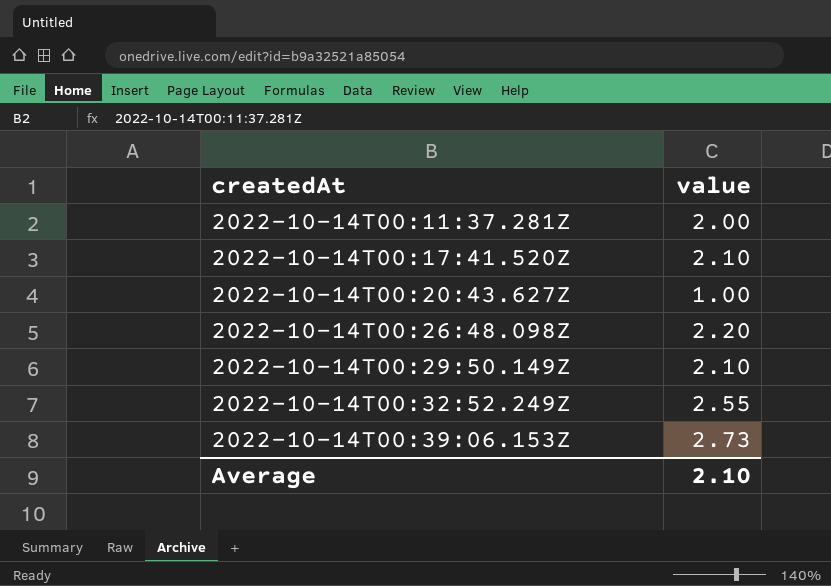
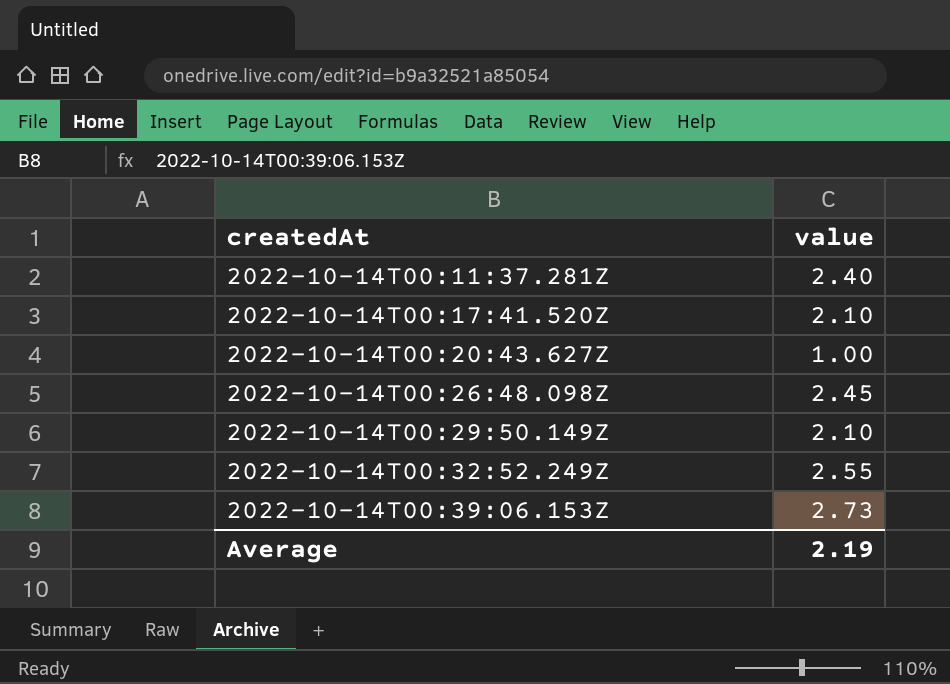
2022-10-14T00:11:37.281Z | value: 2.00 -> 2.40
2022-10-14T00:26:48.098Z | value: 2.20 -> 2.45
Average | value: 2.10 -> 2.19

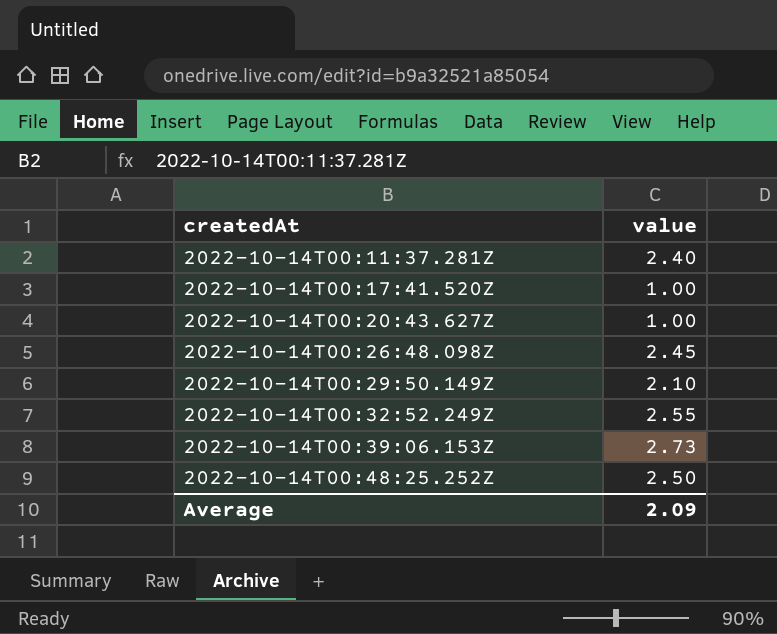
2022-10-14T00:17:41.520Z | value: 2.10 -> 1.00
row 2022-10-14T00:48:25.252Z: none -> 2.50
Average | value: 2.19 -> 2.09

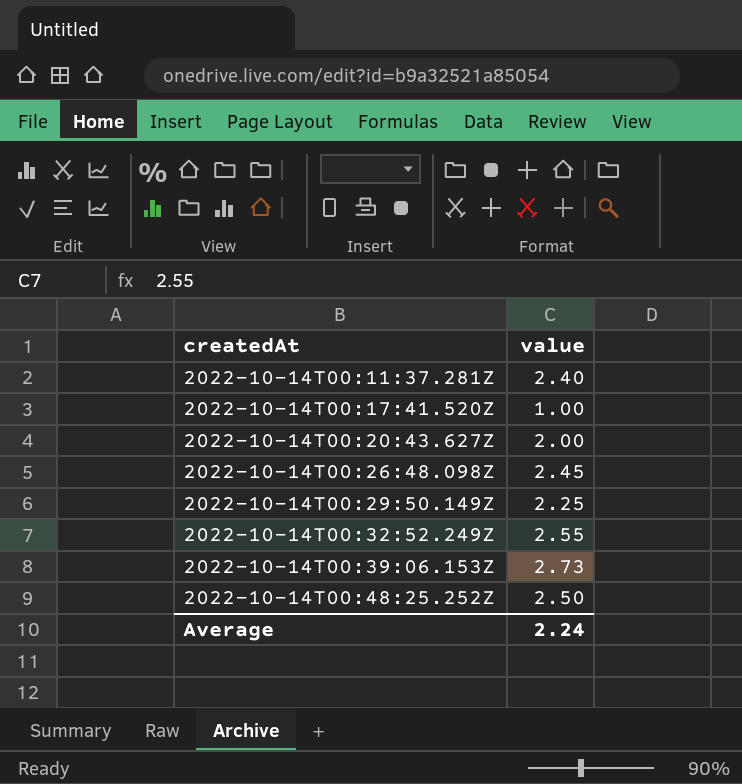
2022-10-14T00:20:43.627Z | value: 1.00 -> 2.00
2022-10-14T00:29:50.149Z | value: 2.10 -> 2.25
Average | value: 2.09 -> 2.24

